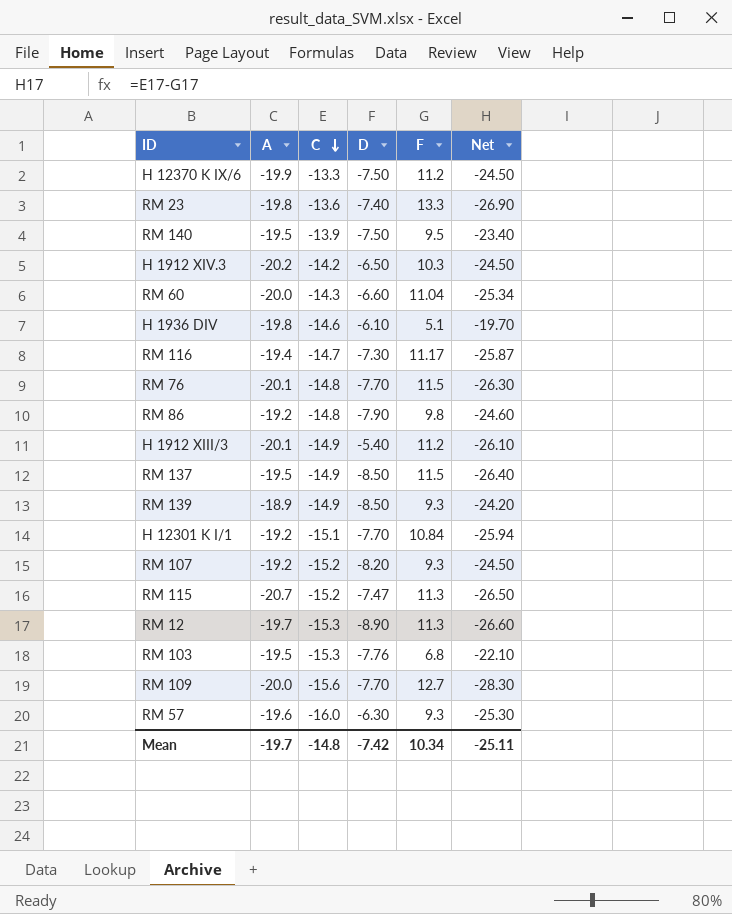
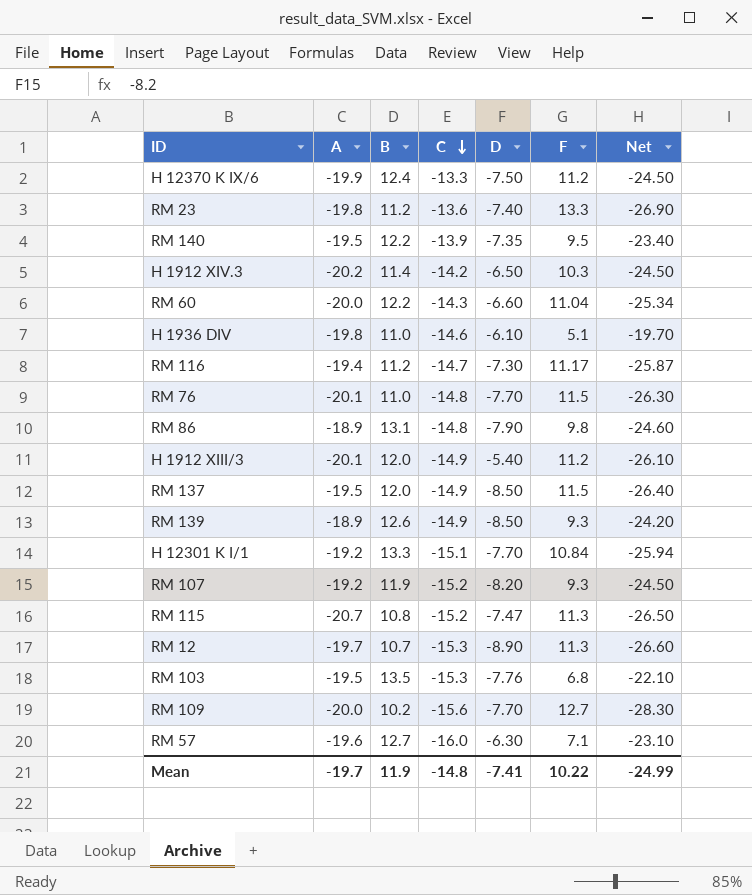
column B | position: none -> 3
RM 140 | D: -7.50 -> -7.35
RM 86 | A: -19.2 -> -18.9
RM 57 | F: 9.3 -> 7.1
RM 57 | Net: -25.30 -> -23.10
Mean | D: -7.42 -> -7.41
Mean | F: 10.34 -> 10.22
Mean | Net: -25.11 -> -24.99

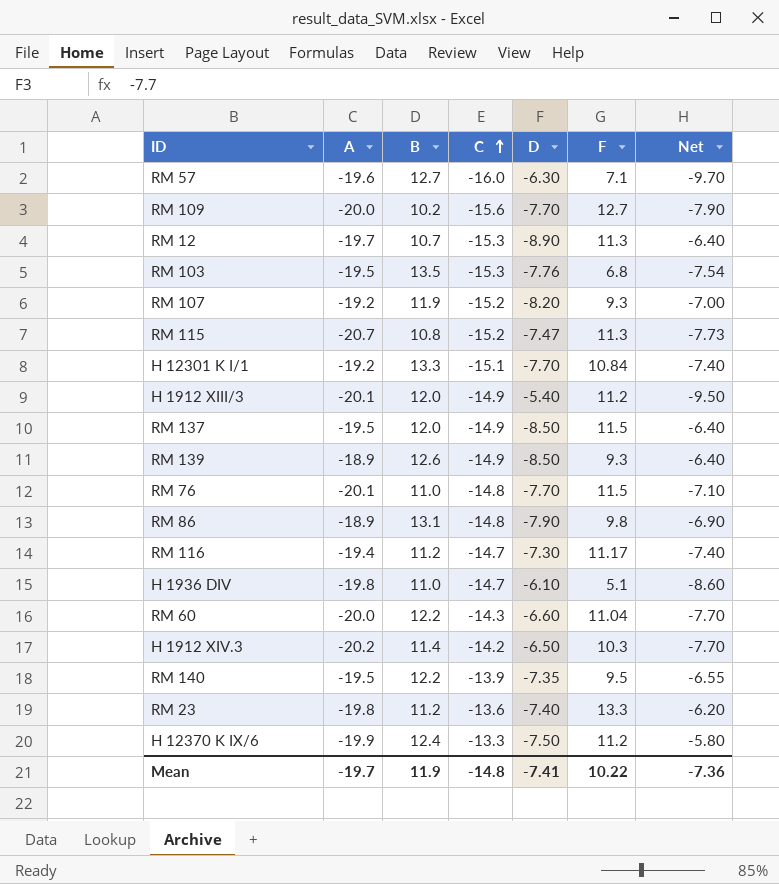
row order: C descending -> C ascending
column Net | formula: [C] - [F] -> [C] - [D]
H 1936 DIV | C: -14.6 -> -14.7
Mean | Net: -24.99 -> -7.36

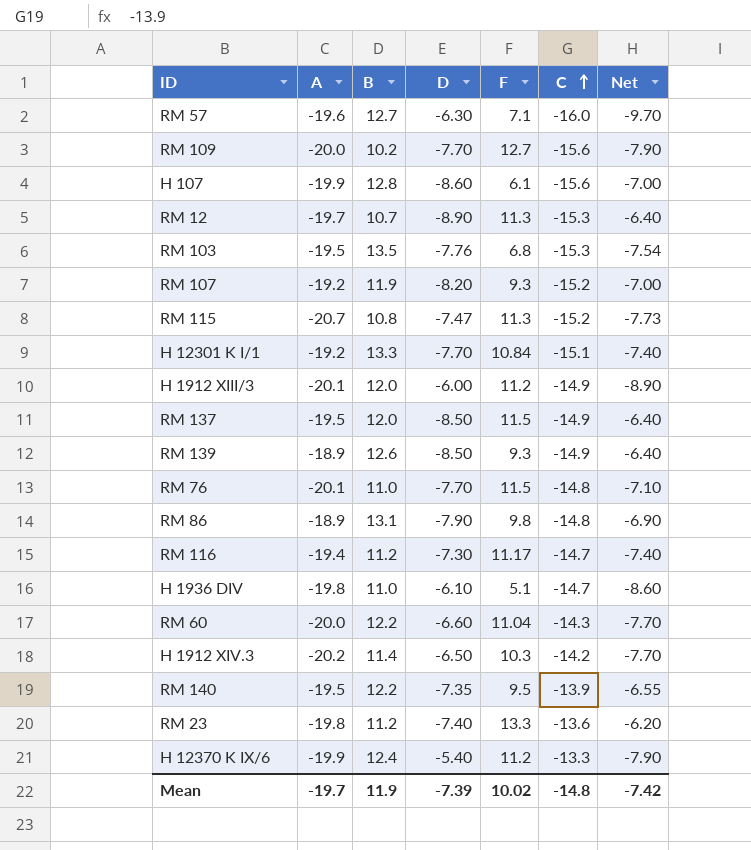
column C | position: 4 -> 6
row H 107: none -> -19.9 | 12.8 | -8.60 | 6.1 | -15.6 | -7.00
H 1912 XIII/3 | D: -5.40 -> -6.00
H 1912 XIII/3 | Net: -9.50 -> -8.90
H 12370 K IX/6 | D: -7.50 -> -5.40
H 12370 K IX/6 | Net: -5.80 -> -7.90
Mean | D: -7.41 -> -7.39
Mean | F: 10.22 -> 10.02
Mean | Net: -7.36 -> -7.42

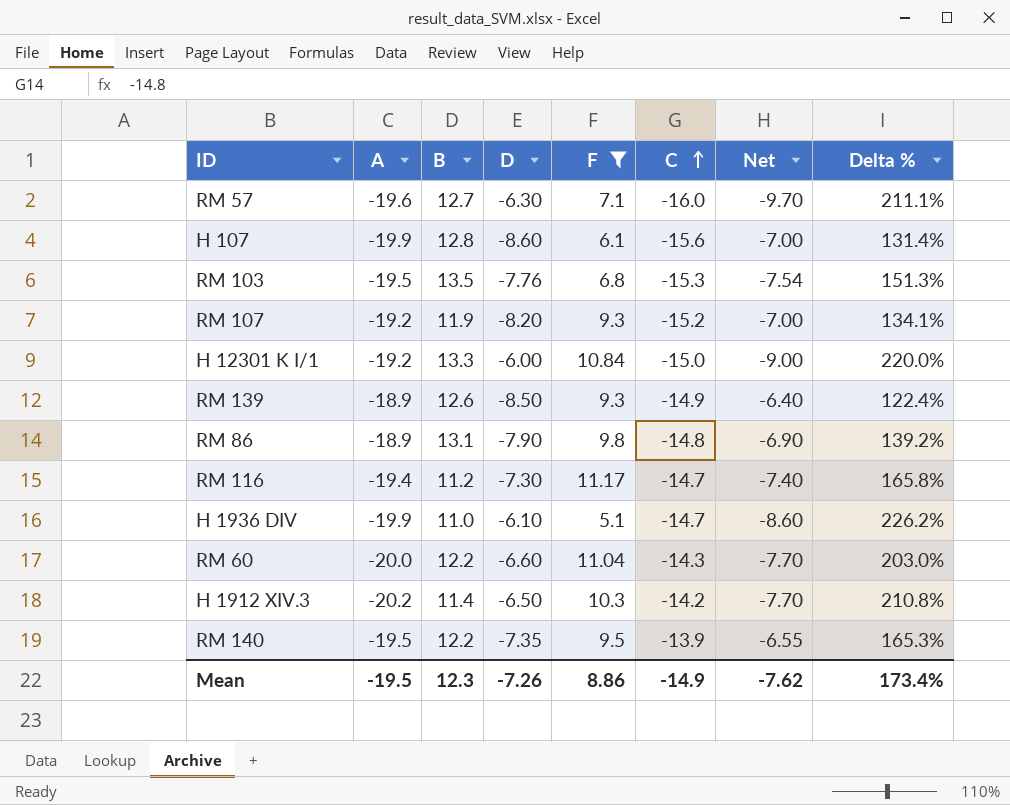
filter: none -> F <= 11.17
column Delta % | formula: none -> ([A] - [D]) / [D]
H 12301 K I/1 | D: -7.70 -> -6.00
H 12301 K I/1 | C: -15.1 -> -15.0
H 12301 K I/1 | Net: -7.40 -> -9.00
H 1936 DIV | A: -19.8 -> -19.9
Mean | A: -19.7 -> -19.5
Mean | B: 11.9 -> 12.3
Mean | D: -7.39 -> -7.26
Mean | F: 10.02 -> 8.86
Mean | C: -14.8 -> -14.9
Mean | Net: -7.42 -> -7.62

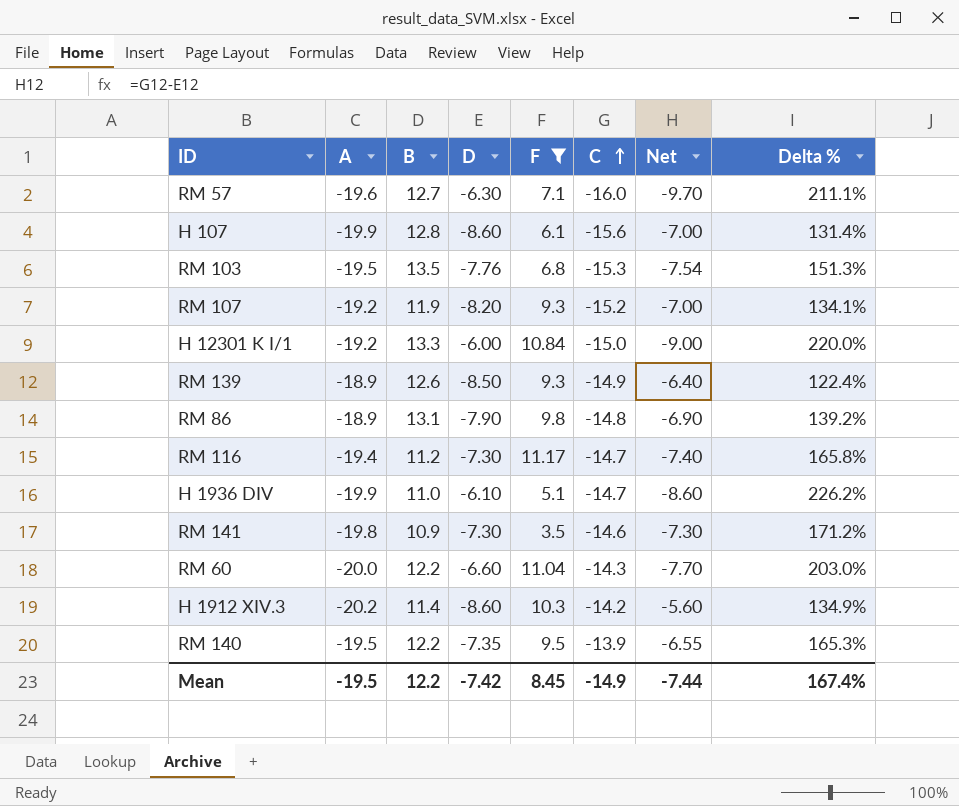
row RM 141: none -> -19.8 | 10.9 | -7.30 | 3.5 | -14.6 | -7.30 | 171.2%
H 1912 XIV.3 | D: -6.50 -> -8.60
H 1912 XIV.3 | Net: -7.70 -> -5.60
H 1912 XIV.3 | Delta %: 210.8% -> 134.9%
Mean | B: 12.3 -> 12.2
Mean | D: -7.26 -> -7.42
Mean | F: 8.86 -> 8.45
Mean | Net: -7.62 -> -7.44
Mean | Delta %: 173.4% -> 167.4%

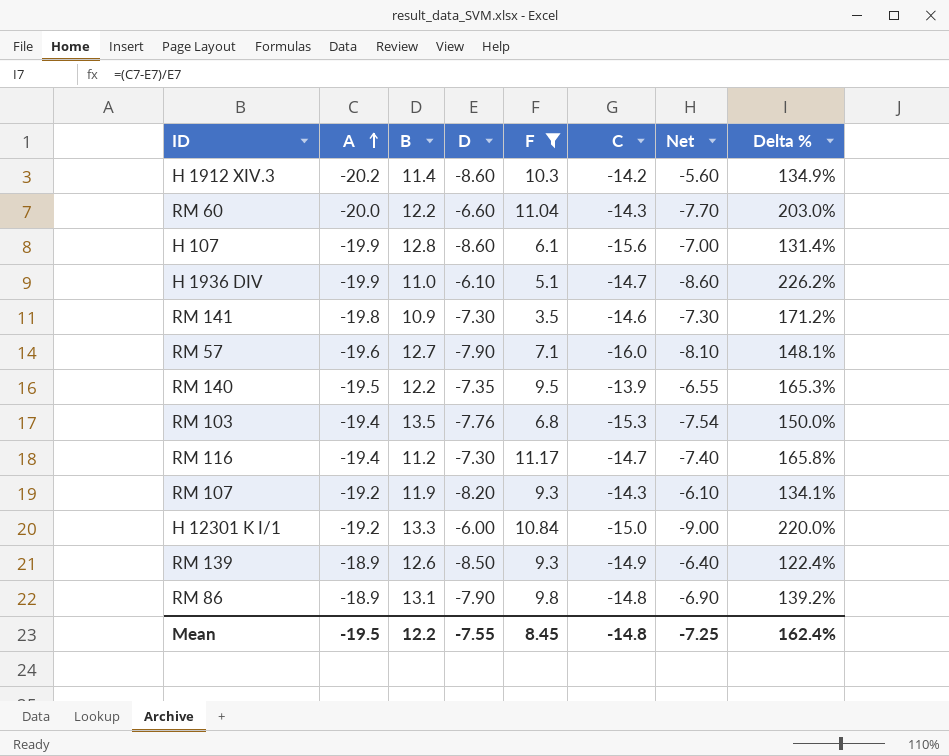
row order: C ascending -> A ascending
RM 57 | D: -6.30 -> -7.90
RM 57 | Net: -9.70 -> -8.10
RM 57 | Delta %: 211.1% -> 148.1%
RM 103 | A: -19.5 -> -19.4
RM 103 | Delta %: 151.3% -> 150.0%
RM 107 | C: -15.2 -> -14.3
RM 107 | Net: -7.00 -> -6.10
Mean | D: -7.42 -> -7.55
Mean | C: -14.9 -> -14.8
Mean | Net: -7.44 -> -7.25
Mean | Delta %: 167.4% -> 162.4%

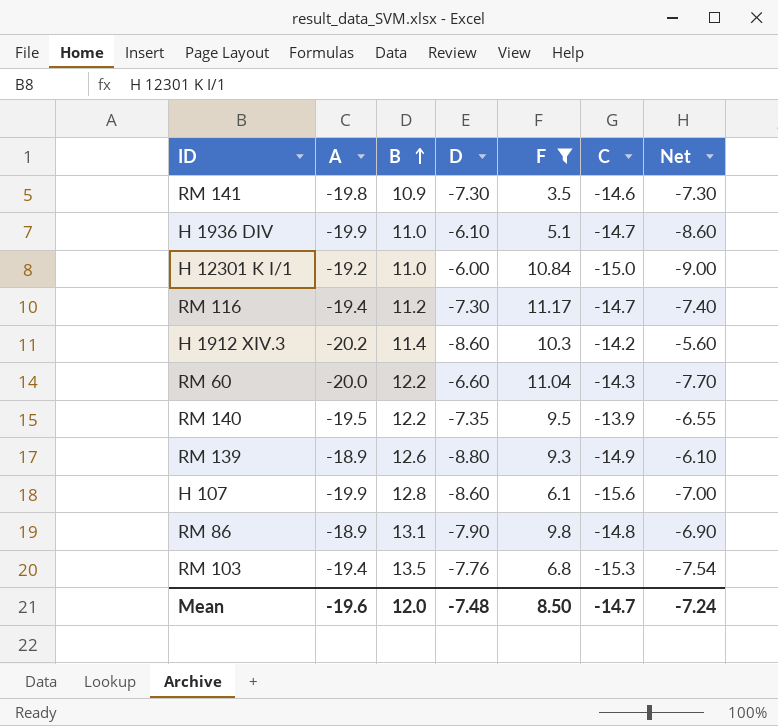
row order: A ascending -> B ascending
column Delta % | formula: ([A] - [D]) / [D] -> none
row RM 57: -19.6 | 12.7 | -7.90 | 7.1 | -16.0 | -8.10 | 148.1% -> none
row RM 107: -19.2 | 11.9 | -8.20 | 9.3 | -14.3 | -6.10 | 134.1% -> none
H 12301 K I/1 | B: 13.3 -> 11.0
RM 139 | D: -8.50 -> -8.80
RM 139 | Net: -6.40 -> -6.10
Mean | A: -19.5 -> -19.6
Mean | B: 12.2 -> 12.0
Mean | D: -7.55 -> -7.48
Mean | F: 8.45 -> 8.50
Mean | C: -14.8 -> -14.7
Mean | Net: -7.25 -> -7.24

